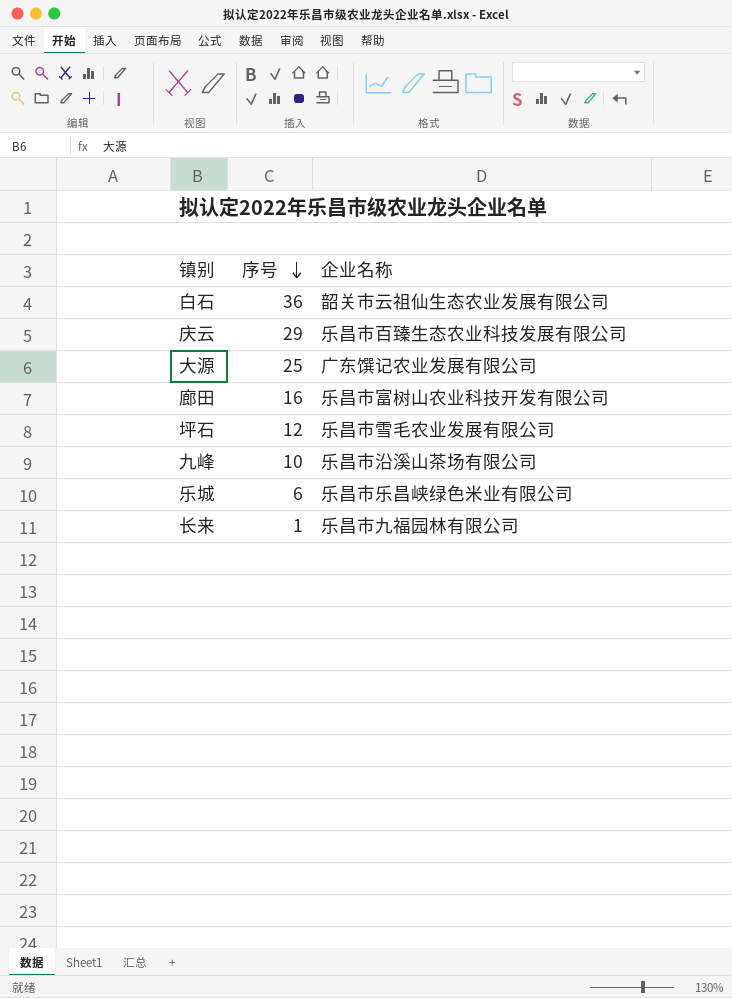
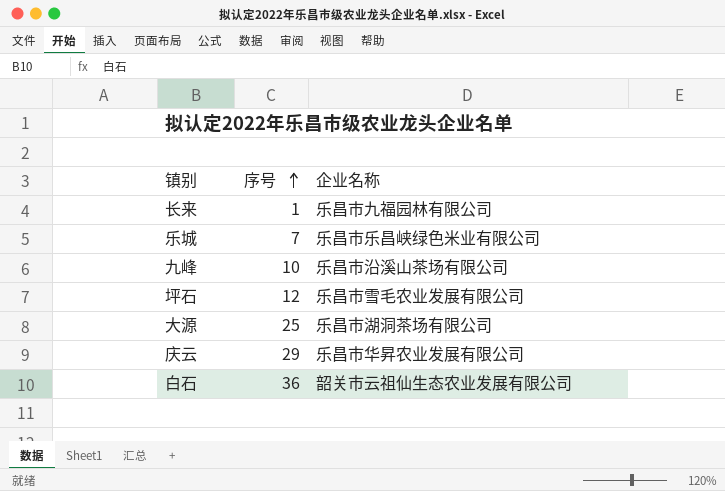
row order: 序号 descending -> 序号 ascending
row 廊田: 16 | 乐昌市富树山农业科技开发有限公司 -> none
乐城 | 序号: 6 -> 7
大源 | 企业名称: 广东馔记农业发展有限公司 -> 乐昌市湖洞茶场有限公司
庆云 | 企业名称: 乐昌市百臻生态农业科技发展有限公司 -> 乐昌市华昇农业发展有限公司

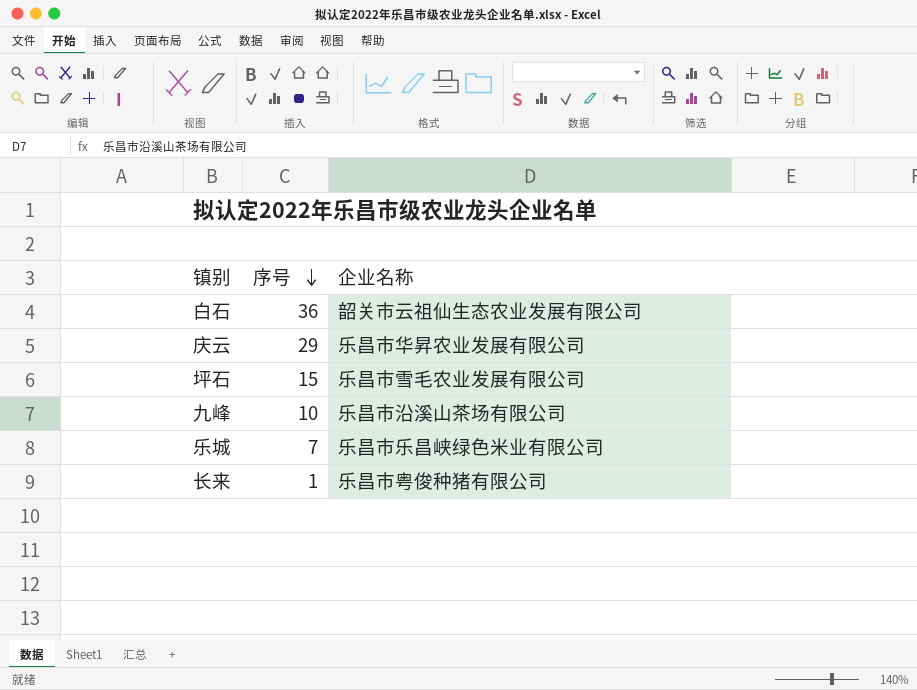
row order: 序号 ascending -> 序号 descending
row 大源: 25 | 乐昌市湖洞茶场有限公司 -> none
坪石 | 序号: 12 -> 15
长来 | 企业名称: 乐昌市九福园林有限公司 -> 乐昌市粤俊种猪有限公司

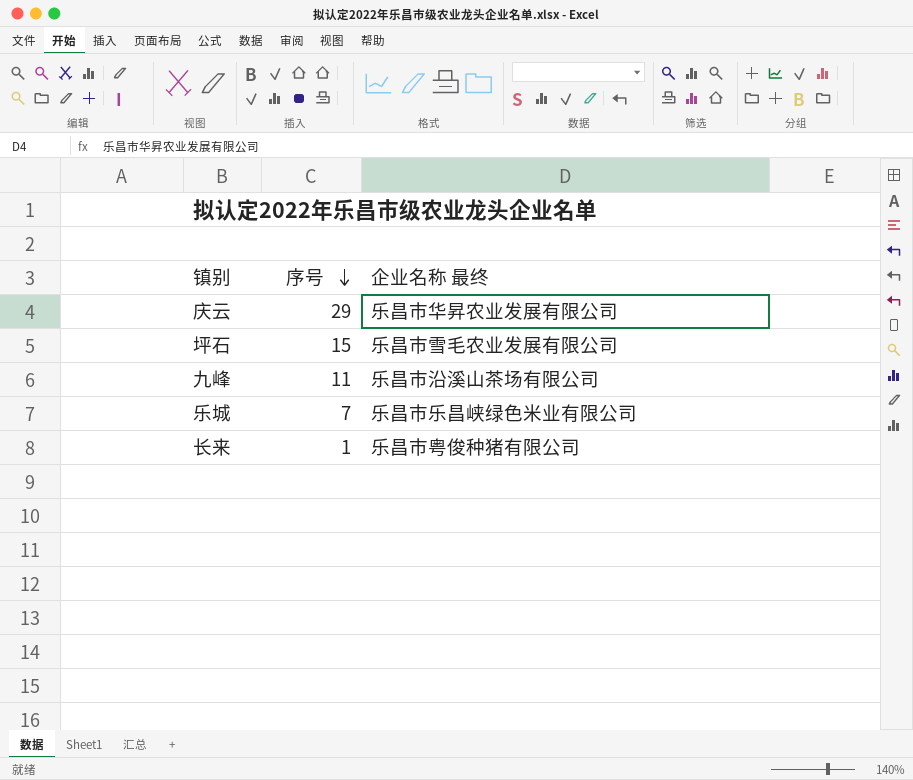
column name: 企业名称 -> 企业名称 最终
row 白石: 36 | 韶关市云祖仙生态农业发展有限公司 -> none
九峰 | 序号: 10 -> 11

